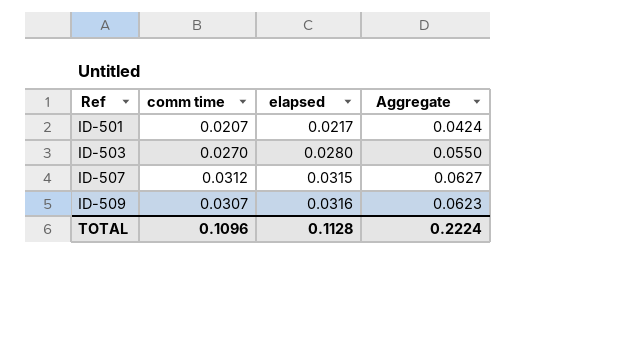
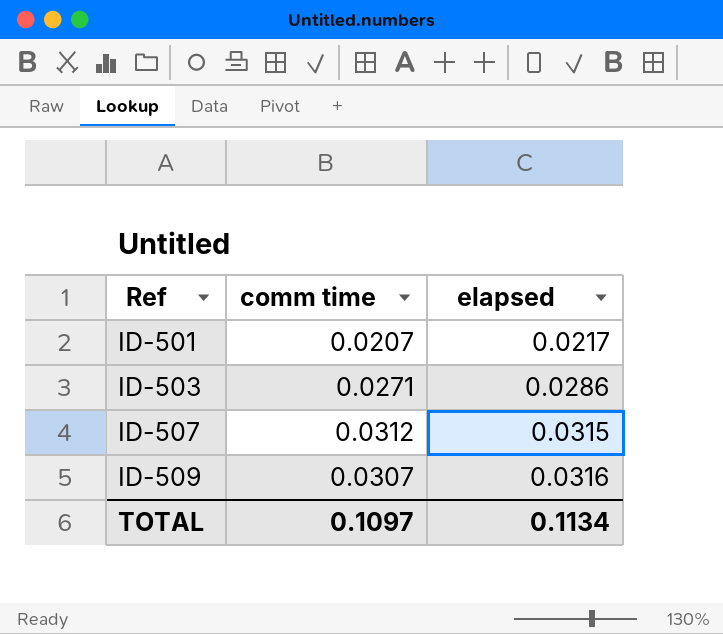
column Aggregate | formula: [comm time] + [elapsed] -> none
ID-503 | comm time: 0.0270 -> 0.0271
ID-503 | elapsed: 0.0280 -> 0.0286
TOTAL | comm time: 0.1096 -> 0.1097
TOTAL | elapsed: 0.1128 -> 0.1134

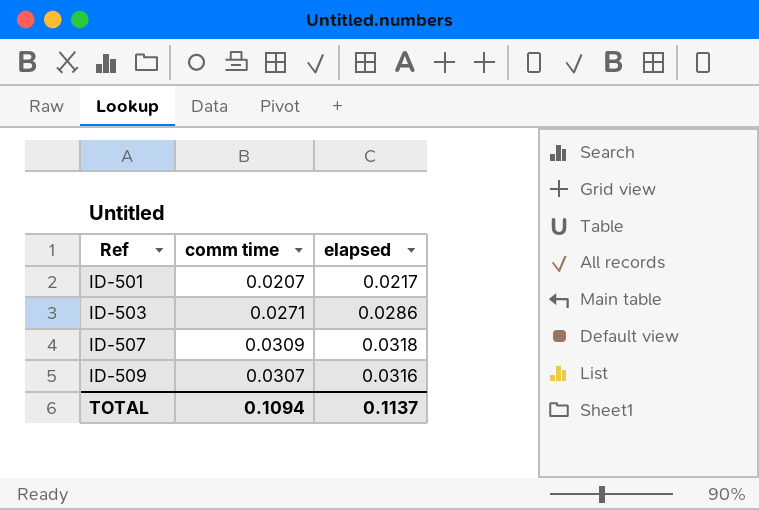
ID-507 | comm time: 0.0312 -> 0.0309
ID-507 | elapsed: 0.0315 -> 0.0318
TOTAL | comm time: 0.1097 -> 0.1094
TOTAL | elapsed: 0.1134 -> 0.1137

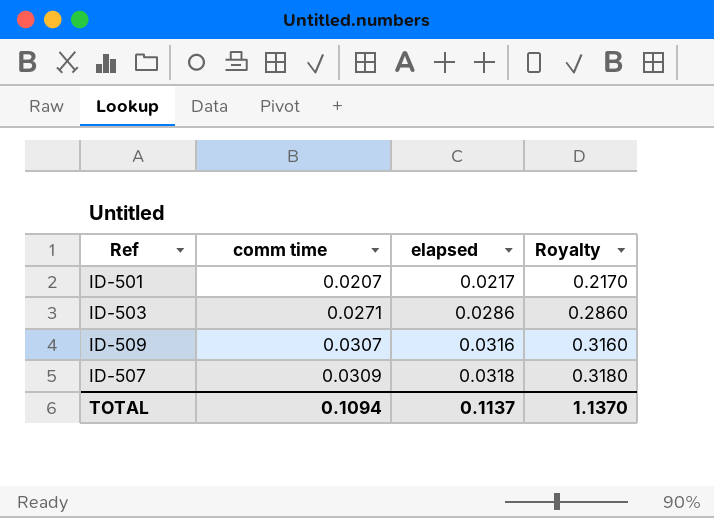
row order: Ref ascending -> comm time ascending
column Royalty | formula: none -> [elapsed] * 10

